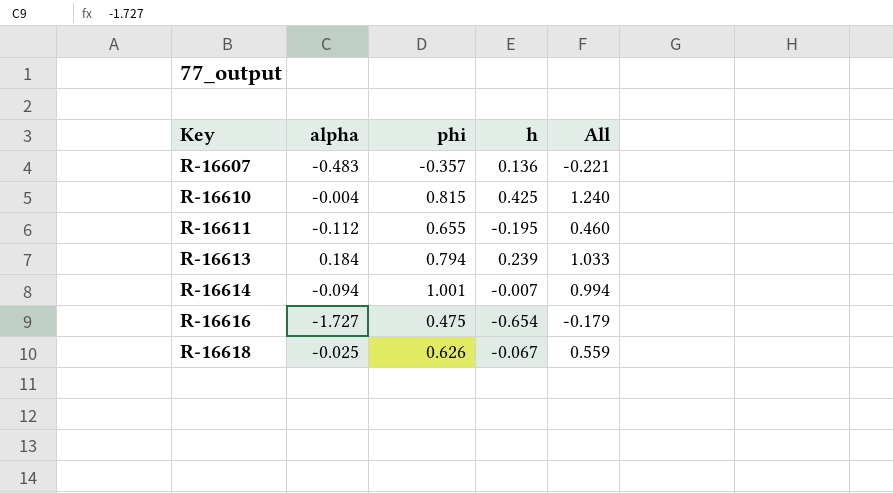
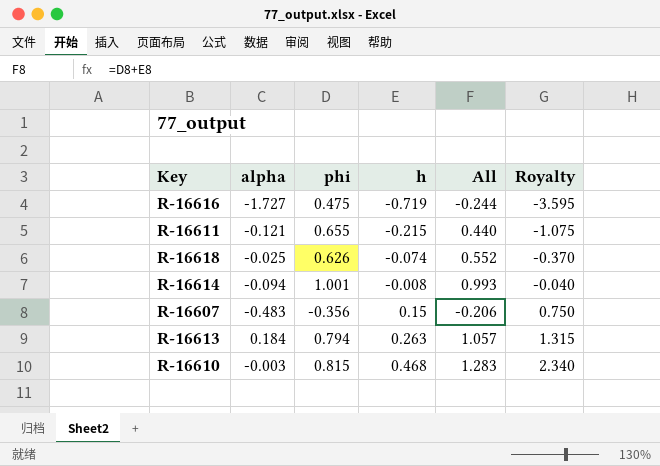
row order: Key ascending -> h ascending
column Royalty | formula: none -> [h] * 5
R-16616 | h: -0.654 -> -0.719
R-16616 | All: -0.179 -> -0.244
R-16611 | alpha: -0.112 -> -0.121
R-16611 | h: -0.195 -> -0.215
R-16611 | All: 0.460 -> 0.440
R-16618 | h: -0.067 -> -0.074
R-16618 | All: 0.559 -> 0.552
R-16614 | h: -0.007 -> -0.008
R-16614 | All: 0.994 -> 0.993
R-16607 | phi: -0.357 -> -0.356
R-16607 | h: 0.136 -> 0.15
R-16607 | All: -0.221 -> -0.206
R-16613 | h: 0.239 -> 0.263
R-16613 | All: 1.033 -> 1.057
R-16610 | alpha: -0.004 -> -0.003
R-16610 | h: 0.425 -> 0.468
R-16610 | All: 1.240 -> 1.283

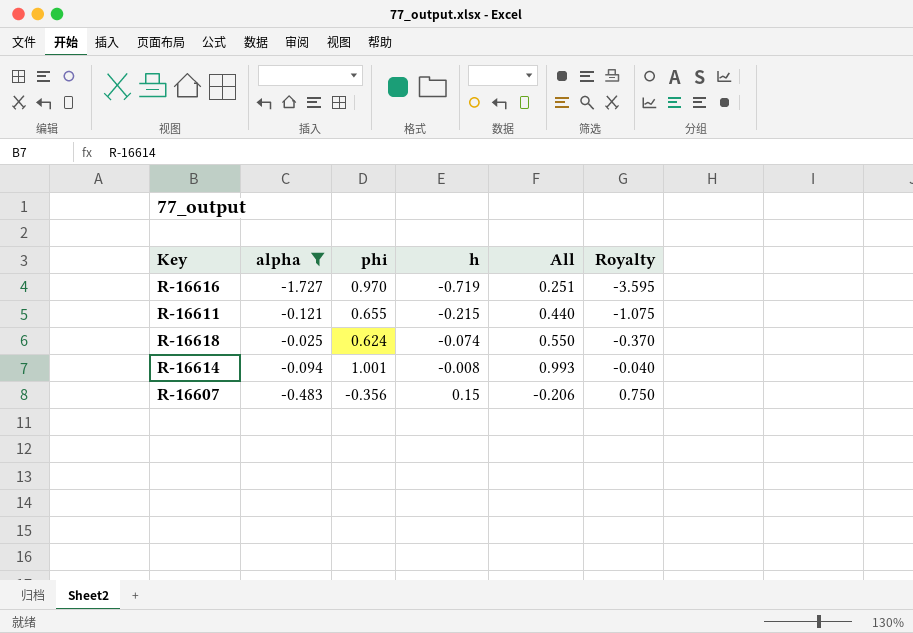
filter: none -> alpha <= -0.025
R-16616 | phi: 0.475 -> 0.970
R-16616 | All: -0.244 -> 0.251
R-16618 | phi: 0.626 -> 0.624
R-16618 | All: 0.552 -> 0.550

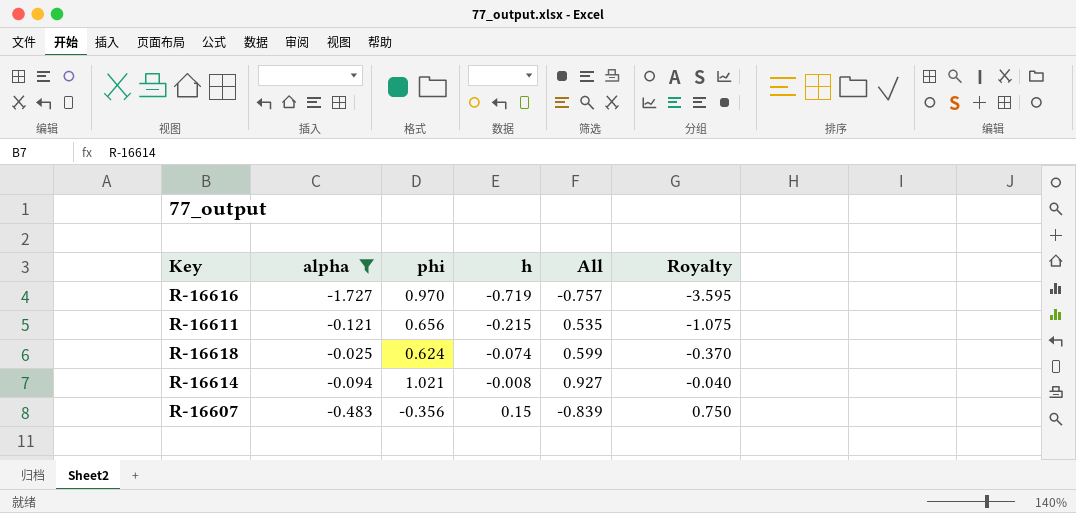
column All | formula: [phi] + [h] -> [alpha] + [phi]
R-16611 | phi: 0.655 -> 0.656
R-16614 | phi: 1.001 -> 1.021

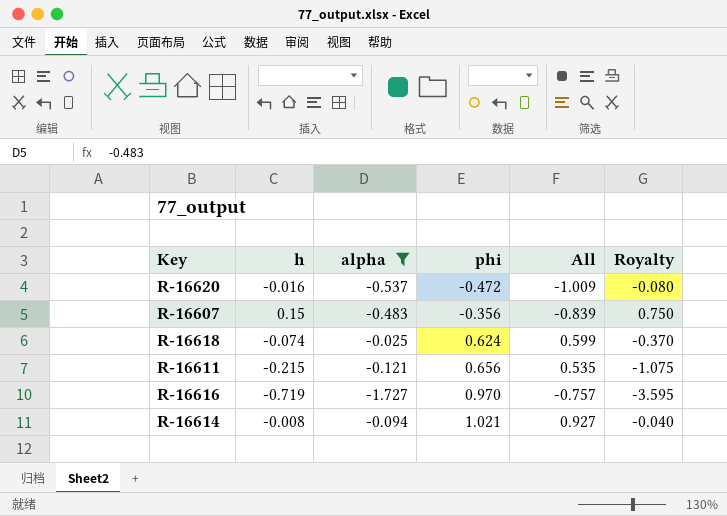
row order: h ascending -> phi ascending
column h | position: 4 -> 2
row R-16620: none -> -0.016 | -0.537 | -0.472 | -1.009 | -0.080

